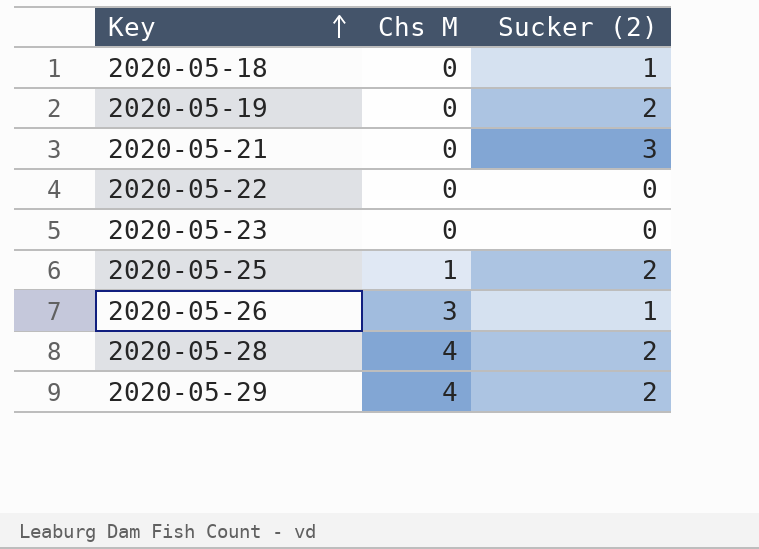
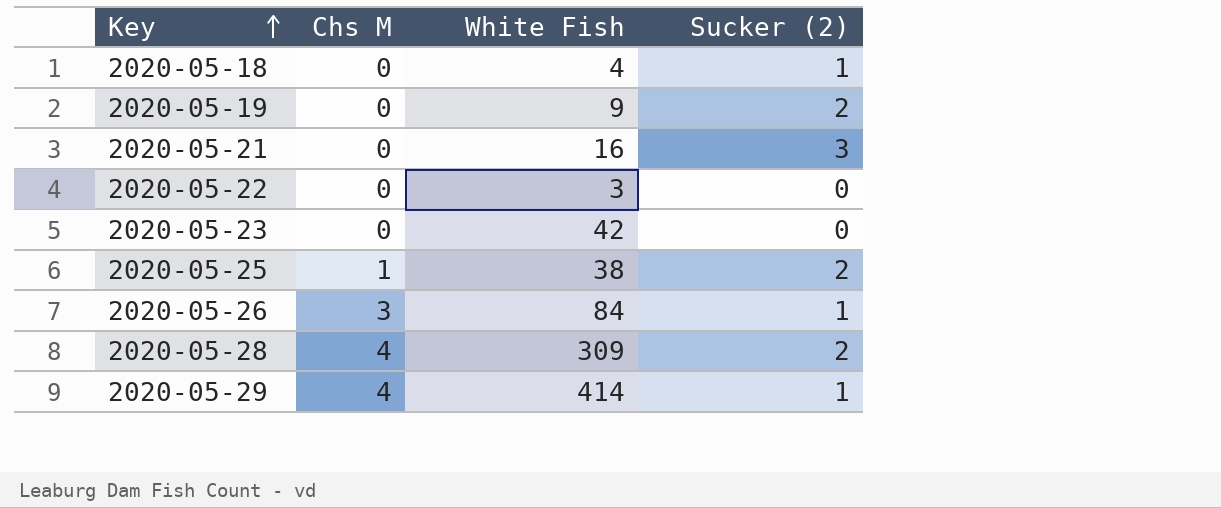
column White Fish | position: none -> 3
2020-05-29 | Sucker (2): 2 -> 1

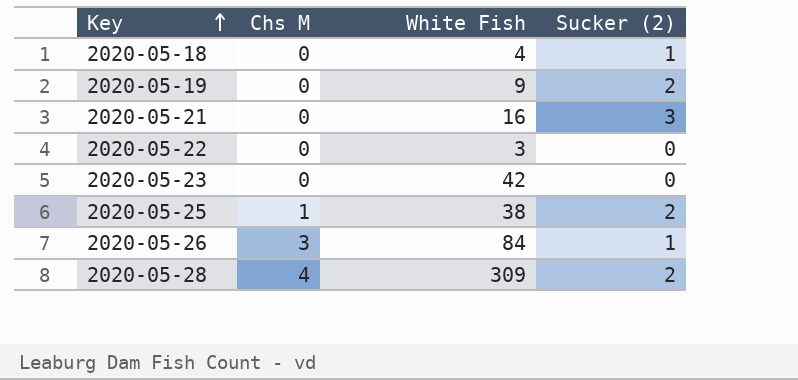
row 2020-05-29: 4 | 414 | 1 -> none

